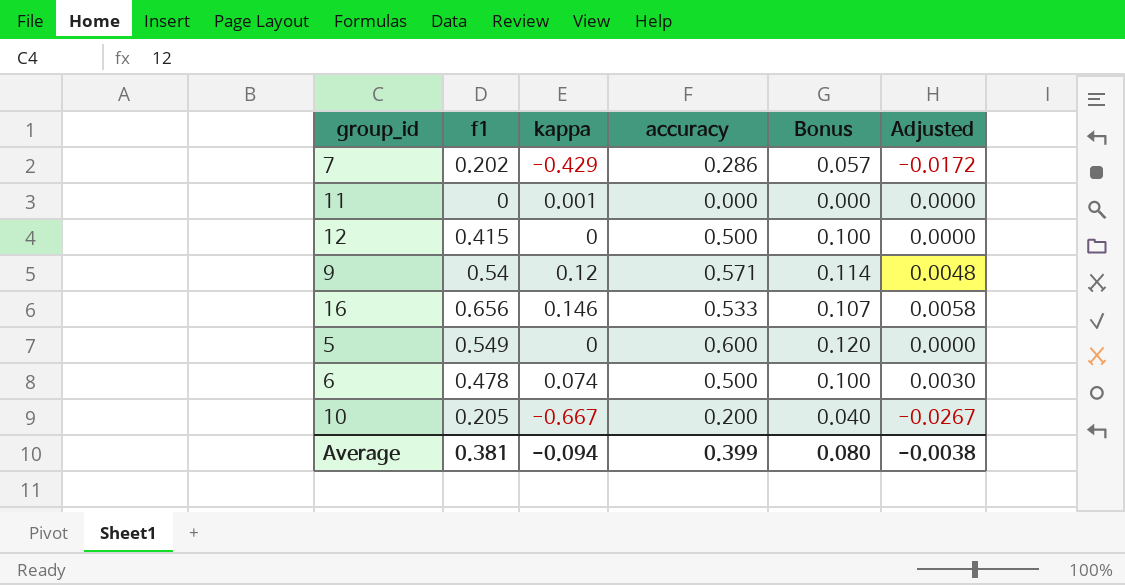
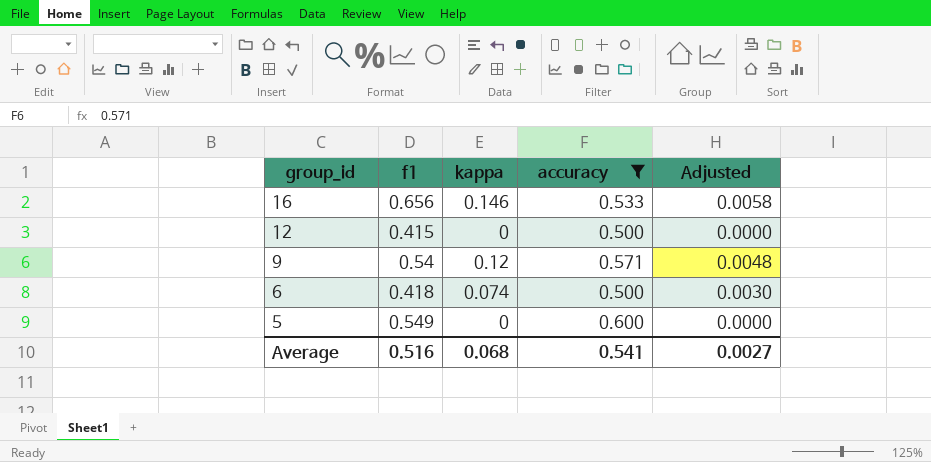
filter: none -> accuracy >= 0.500
row order: none -> group_id descending
column Bonus | formula: [accuracy] * 0.2 -> none
6 | f1: 0.478 -> 0.418
Average | f1: 0.381 -> 0.516
Average | kappa: -0.094 -> 0.068
Average | accuracy: 0.399 -> 0.541
Average | Adjusted: -0.0038 -> 0.0027

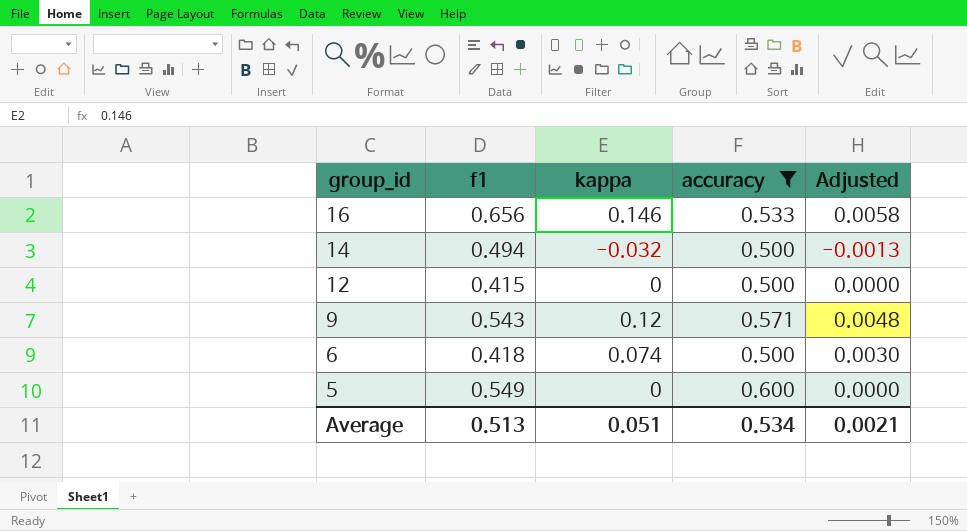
row 14: none -> 0.494 | -0.032 | 0.500 | -0.0013
9 | f1: 0.54 -> 0.543
Average | f1: 0.516 -> 0.513
Average | kappa: 0.068 -> 0.051
Average | accuracy: 0.541 -> 0.534
Average | Adjusted: 0.0027 -> 0.0021

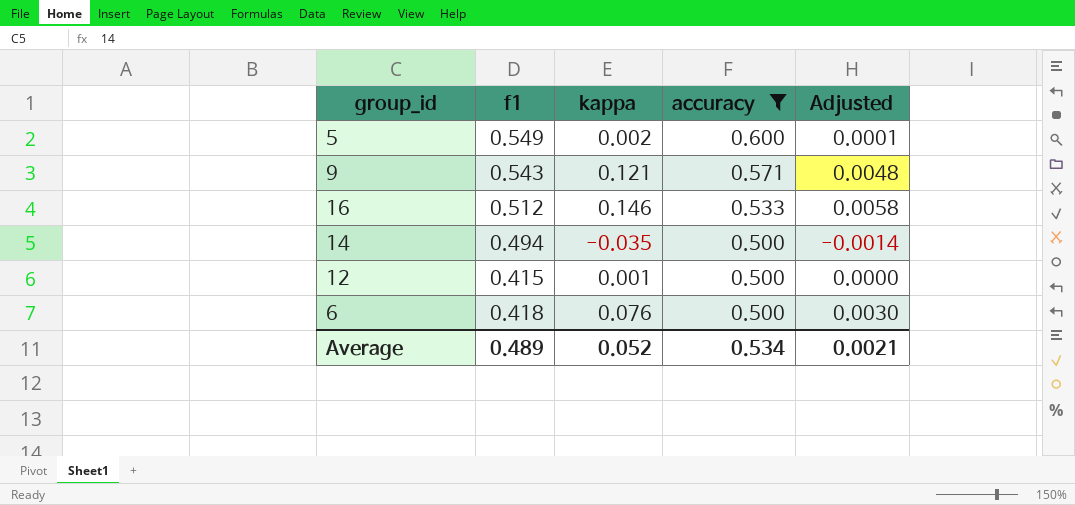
row order: group_id descending -> accuracy descending
5 | kappa: 0 -> 0.002
5 | Adjusted: 0.0000 -> 0.0001
9 | kappa: 0.12 -> 0.121
16 | f1: 0.656 -> 0.512
14 | kappa: -0.032 -> -0.035
14 | Adjusted: -0.0013 -> -0.0014
12 | kappa: 0 -> 0.001
6 | kappa: 0.074 -> 0.076
Average | f1: 0.513 -> 0.489
Average | kappa: 0.051 -> 0.052

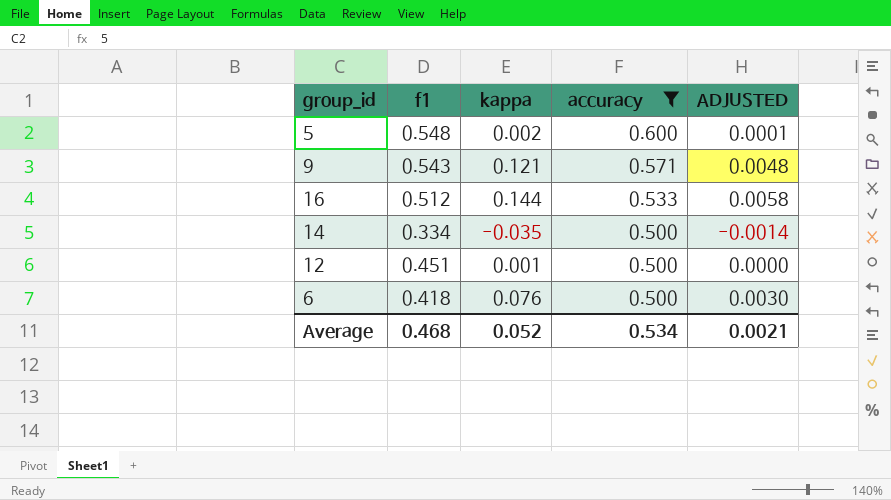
column name: Adjusted -> ADJUSTED
5 | f1: 0.549 -> 0.548
16 | kappa: 0.146 -> 0.144
14 | f1: 0.494 -> 0.334
12 | f1: 0.415 -> 0.451
Average | f1: 0.489 -> 0.468

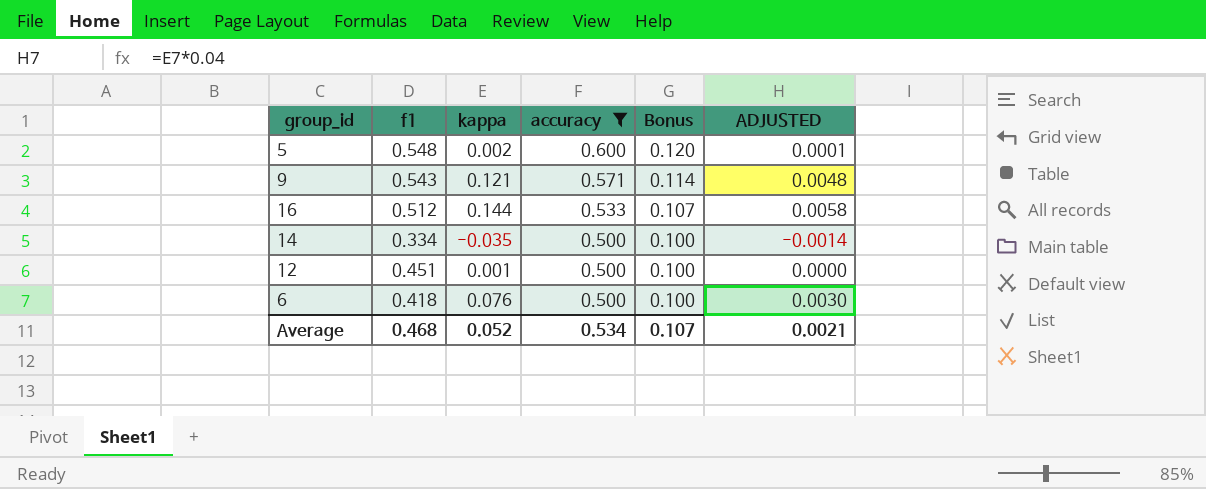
column Bonus | formula: none -> [accuracy] * 0.2

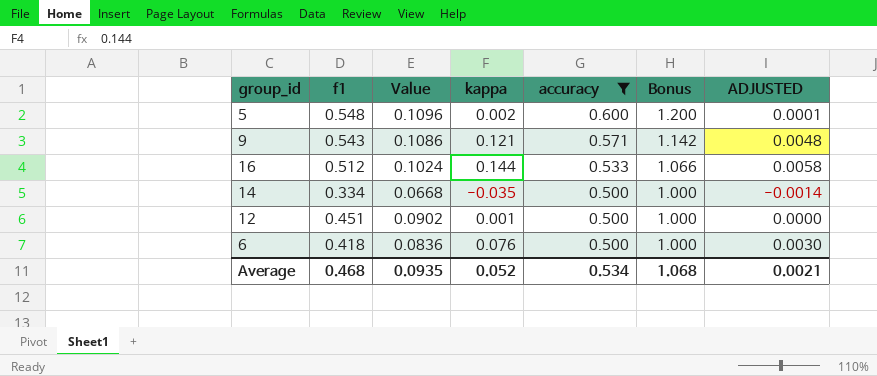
column Value | formula: none -> [f1] * 0.2
column Bonus | formula: [accuracy] * 0.2 -> [accuracy] * 2
Average | Bonus: 0.107 -> 1.068

